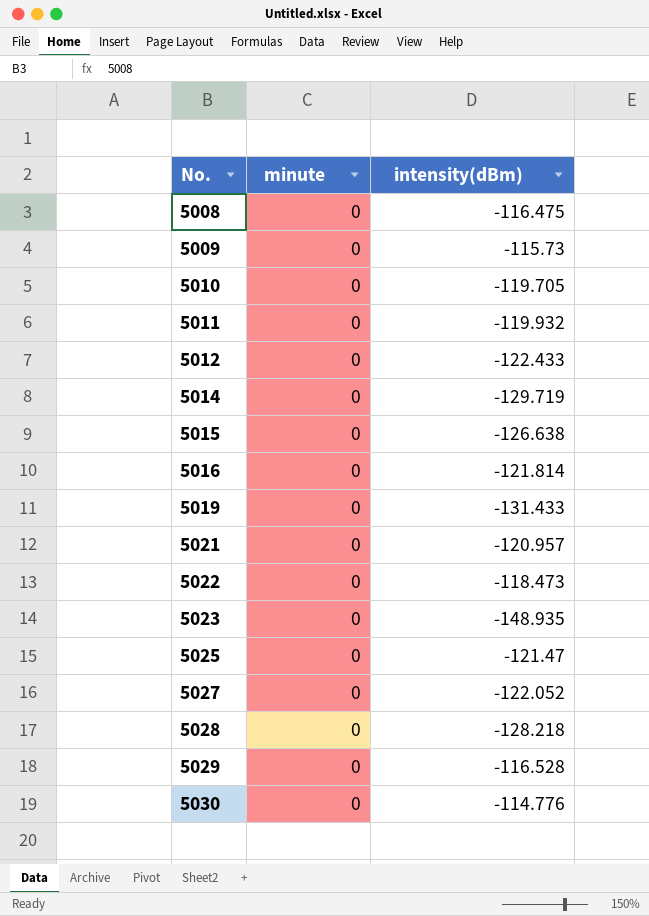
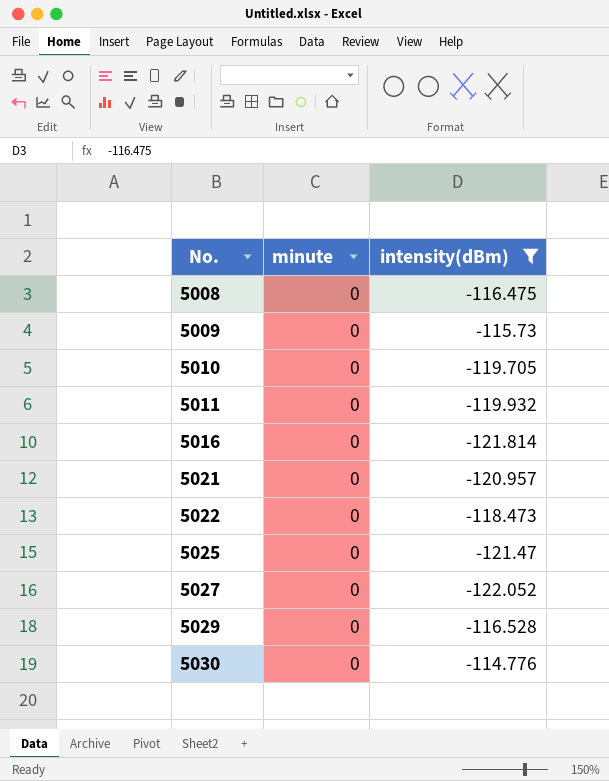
filter: none -> intensity(dBm) >= -122.052

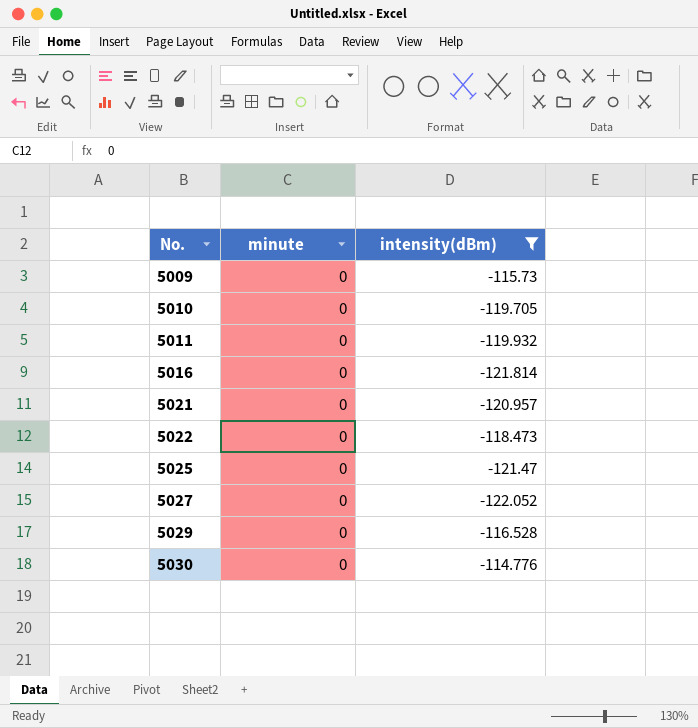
row 5008: 0 | -116.475 -> none

